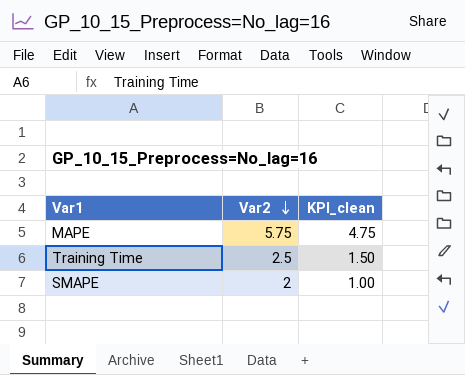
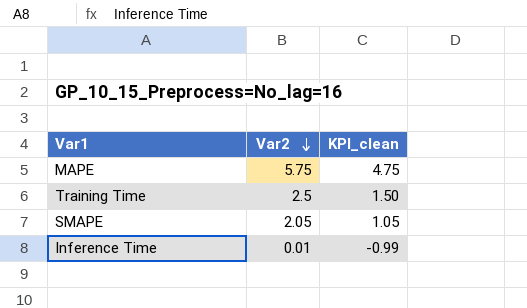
SMAPE | Var2: 2 -> 2.05
SMAPE | KPI_clean: 1.00 -> 1.05
row Inference Time: none -> 0.01 | -0.99

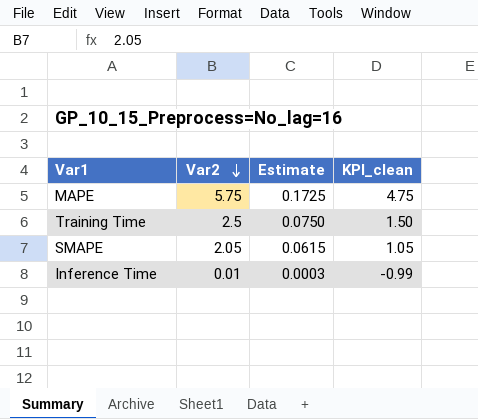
column Estimate | formula: none -> [Var2] * 0.03

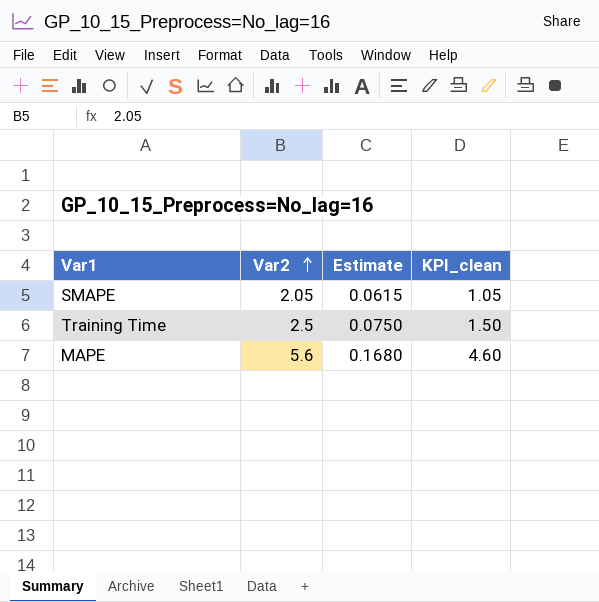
row order: Var2 descending -> Var2 ascending
row Inference Time: 0.01 | 0.0003 | -0.99 -> none
MAPE | Var2: 5.75 -> 5.6
MAPE | Estimate: 0.1725 -> 0.1680
MAPE | KPI_clean: 4.75 -> 4.60

